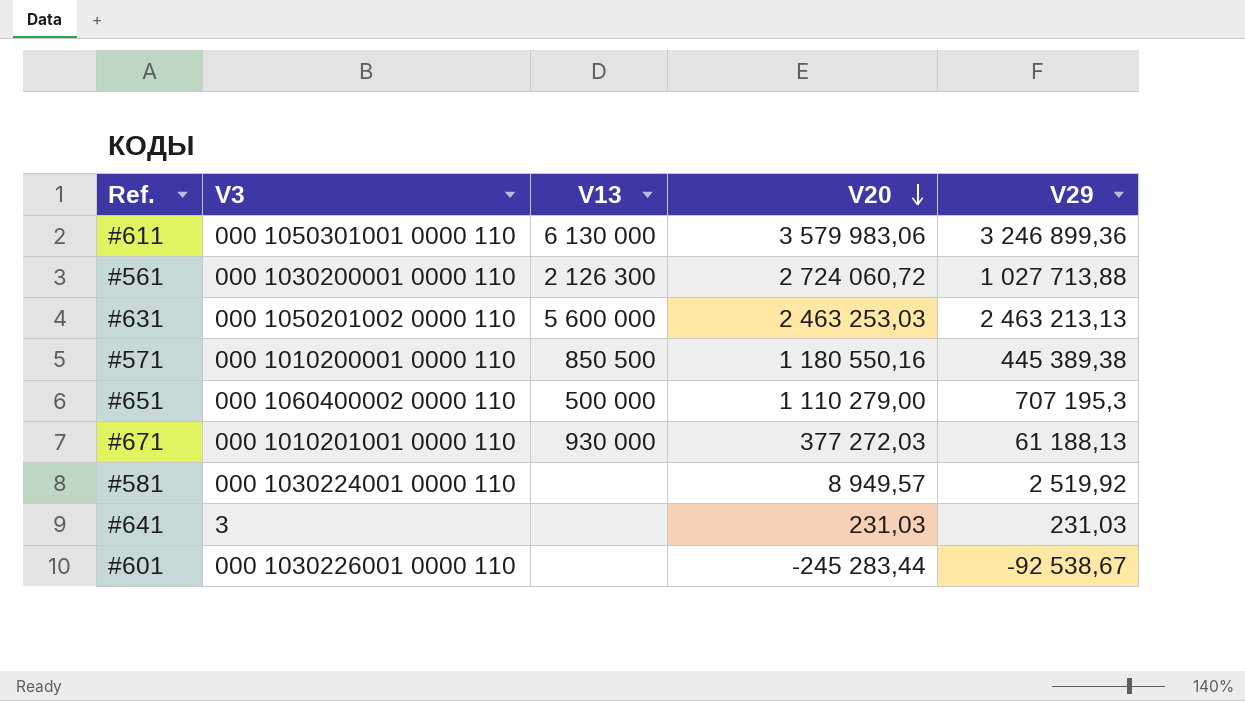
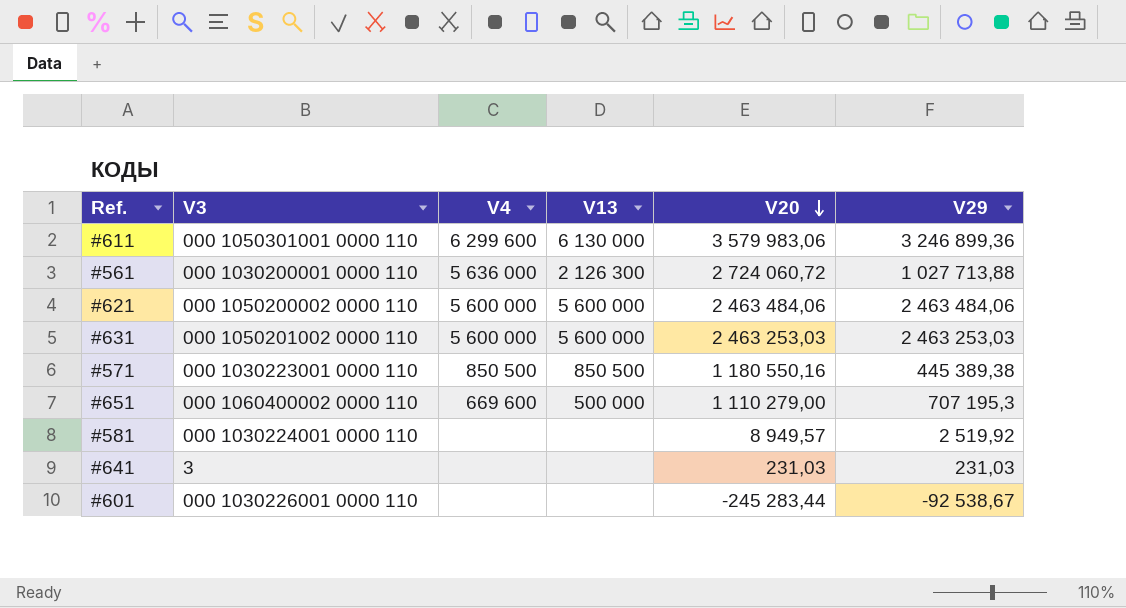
column V4 | position: none -> 3
row #671: 000 1010201001 0000 110 | 930 000 | 377 272,03 | 61 188,13 -> none
row #621: none -> 000 1050200002 0000 110 | 5 600 000 | 5 600 000 | 2 463 484,06 | 2 463 484,06
#631 | V29: 2 463 213,13 -> 2 463 253,03
#571 | V3: 000 1010200001 0000 110 -> 000 1030223001 0000 110

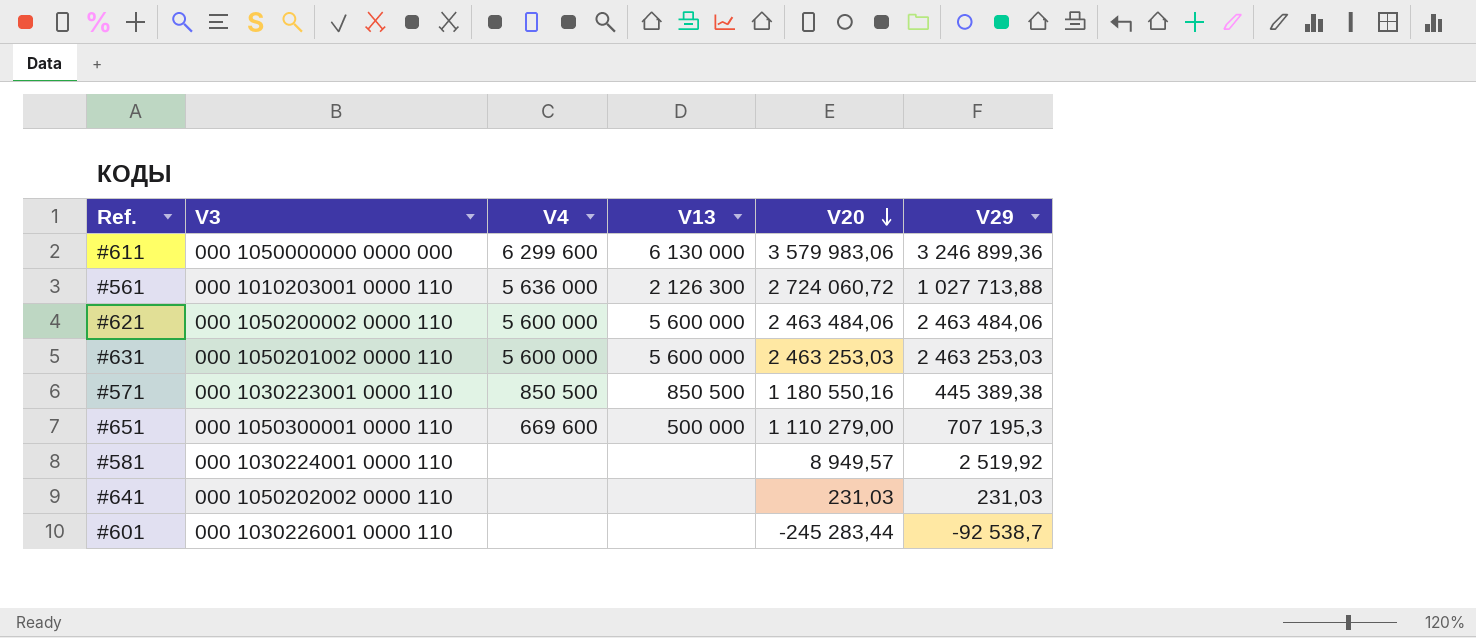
#611 | V3: 000 1050301001 0000 110 -> 000 1050000000 0000 000
#561 | V3: 000 1030200001 0000 110 -> 000 1010203001 0000 110
#651 | V3: 000 1060400002 0000 110 -> 000 1050300001 0000 110
#641 | V3: 3 -> 000 1050202002 0000 110
#601 | V29: -92 538,67 -> -92 538,7

